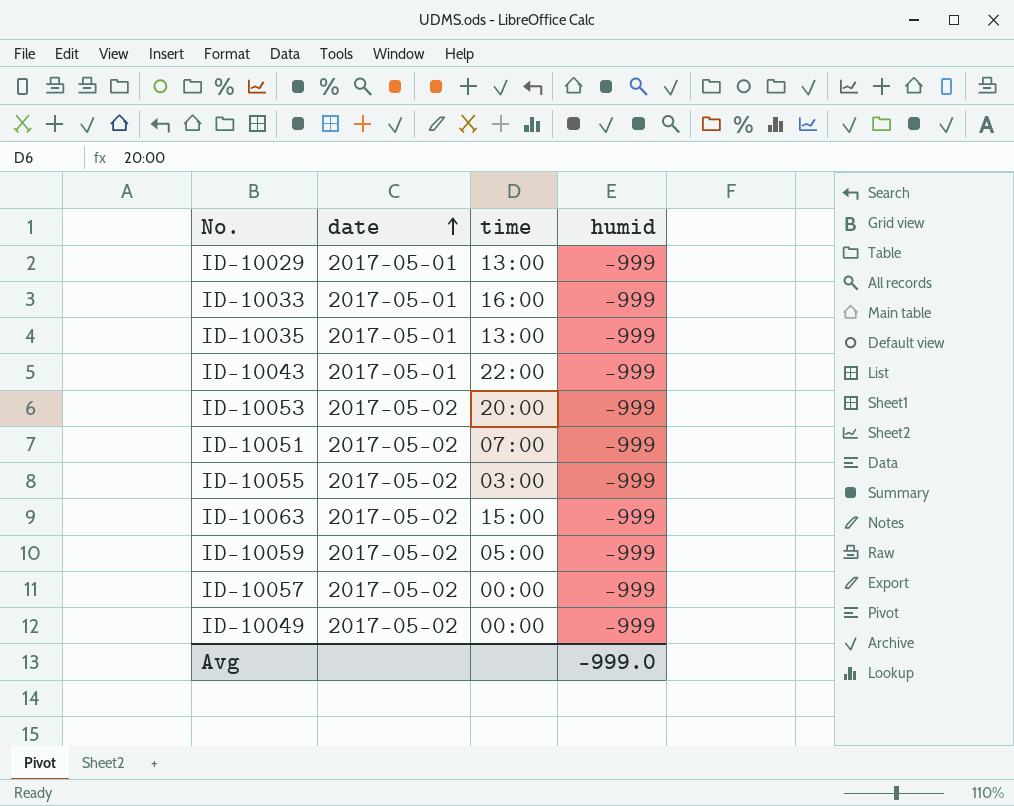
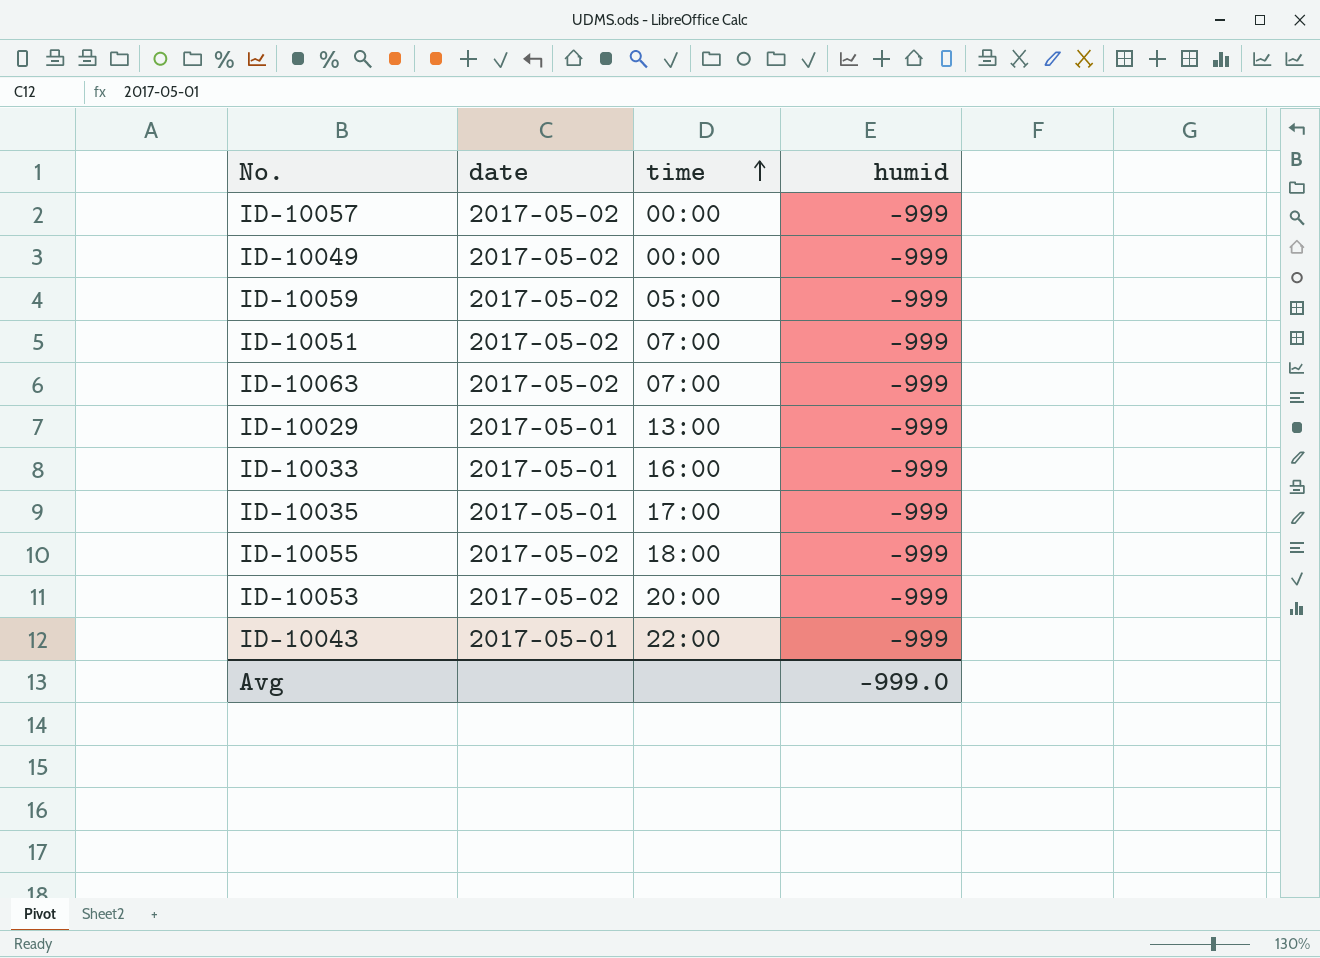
row order: date ascending -> time ascending
ID-10063 | time: 15:00 -> 07:00
ID-10035 | time: 13:00 -> 17:00
ID-10055 | time: 03:00 -> 18:00

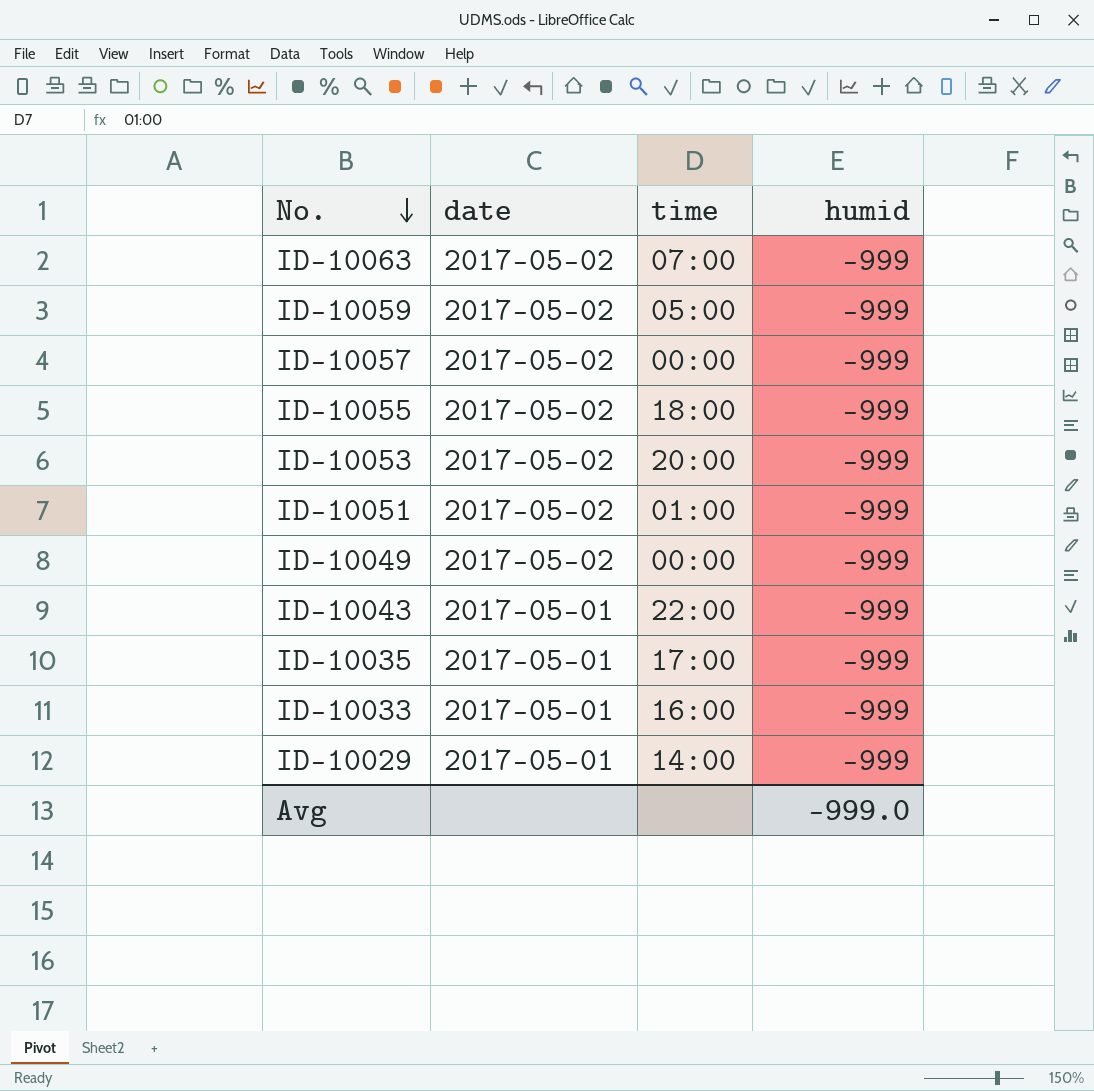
row order: time ascending -> No. descending
ID-10051 | time: 07:00 -> 01:00
ID-10029 | time: 13:00 -> 14:00

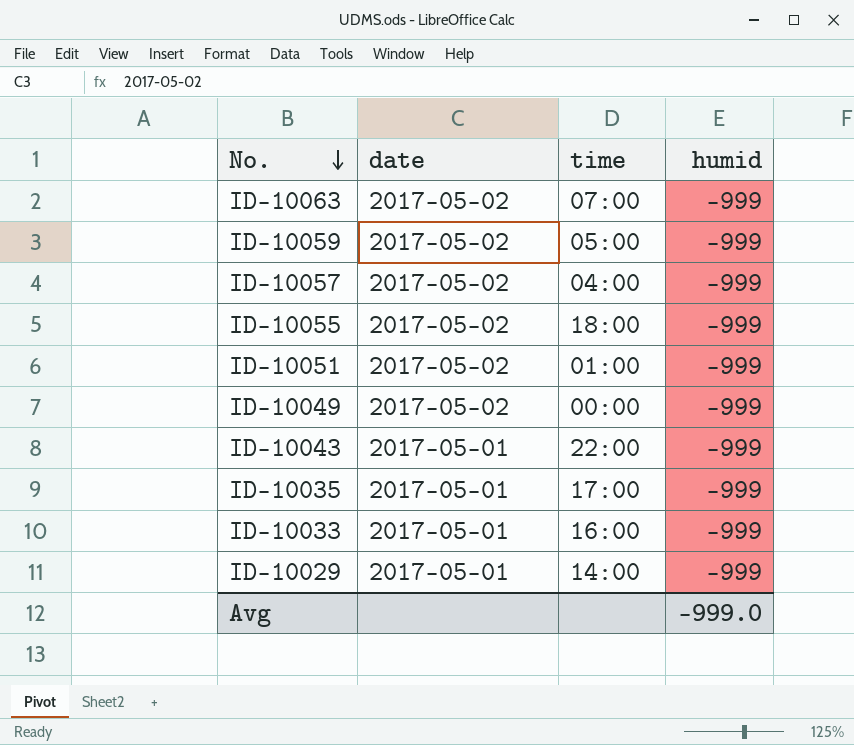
row ID-10053: 2017-05-02 | 20:00 | -999 -> none
ID-10057 | time: 00:00 -> 04:00

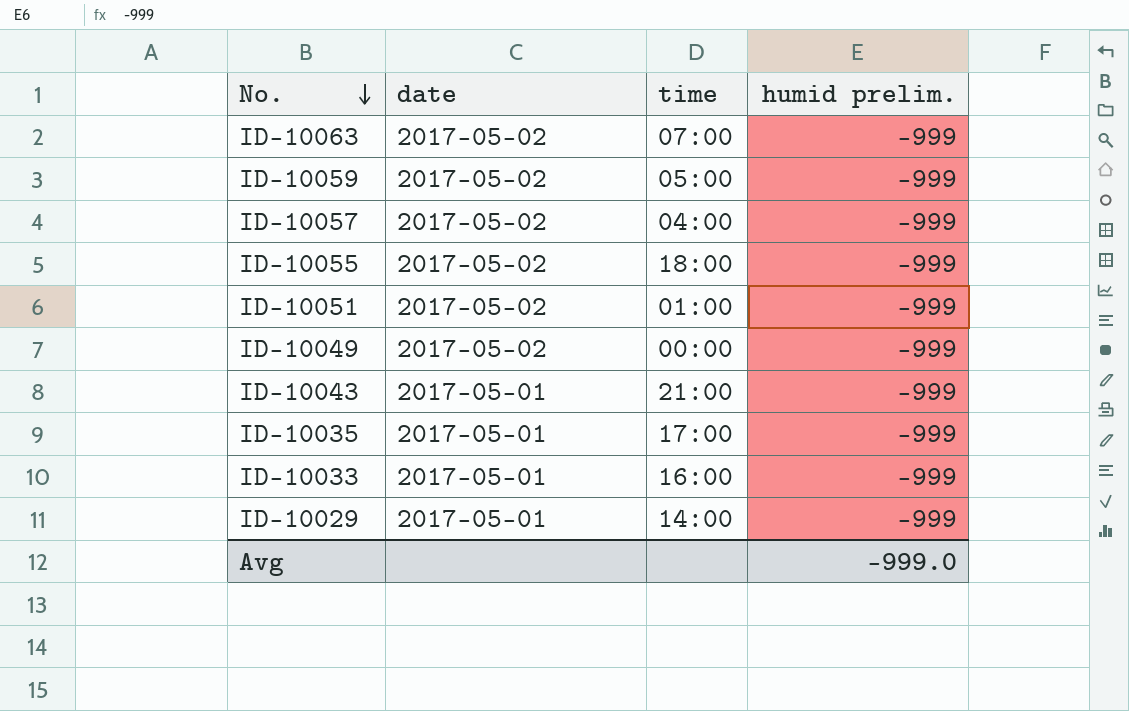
column name: humid -> humid prelim.
ID-10043 | time: 22:00 -> 21:00

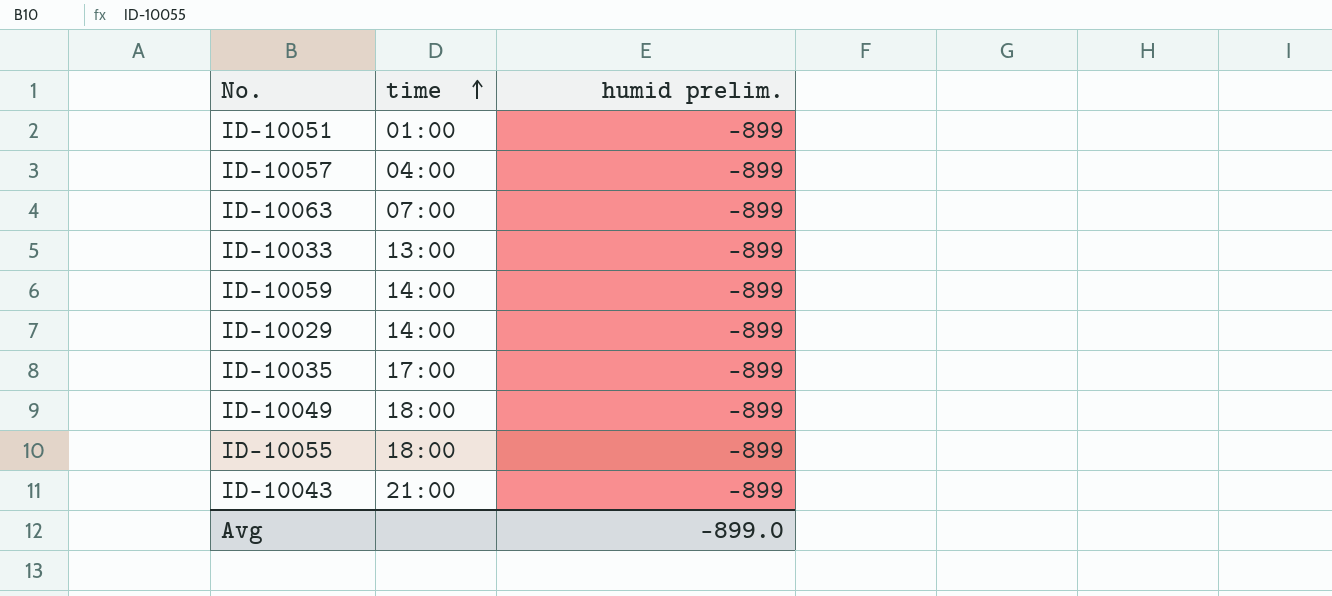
row order: No. descending -> time ascending
column date | position: 2 -> none
ID-10051 | humid prelim.: -999 -> -899
ID-10057 | humid prelim.: -999 -> -899
ID-10063 | humid prelim.: -999 -> -899
ID-10033 | time: 16:00 -> 13:00
ID-10033 | humid prelim.: -999 -> -899
ID-10059 | time: 05:00 -> 14:00
ID-10059 | humid prelim.: -999 -> -899
ID-10029 | humid prelim.: -999 -> -899
ID-10035 | humid prelim.: -999 -> -899
ID-10049 | time: 00:00 -> 18:00
ID-10049 | humid prelim.: -999 -> -899
ID-10055 | humid prelim.: -999 -> -899
ID-10043 | humid prelim.: -999 -> -899
Avg | humid prelim.: -999.0 -> -899.0

